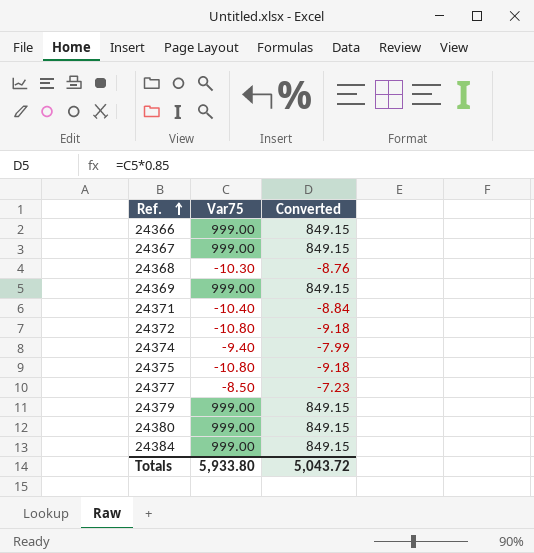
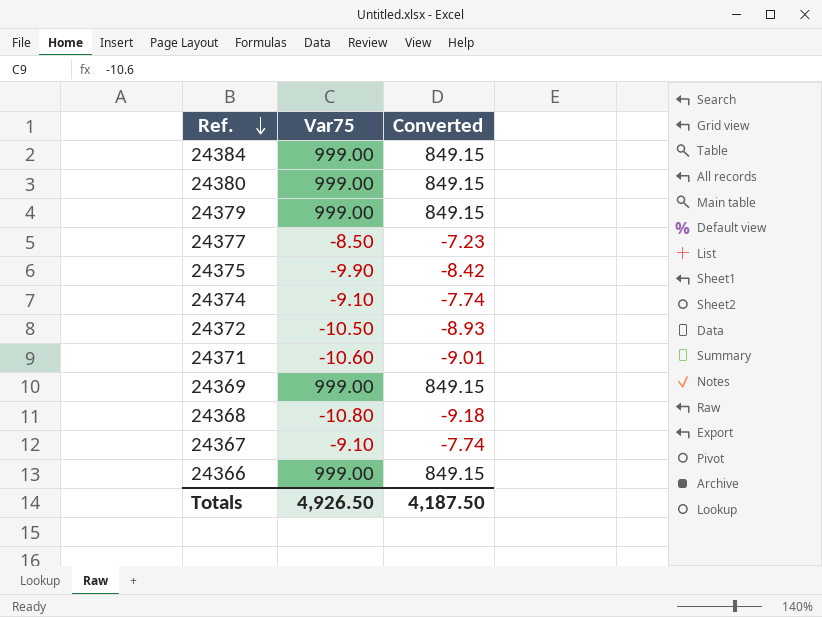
row order: Ref. ascending -> Ref. descending
24375 | Var75: -10.80 -> -9.90
24375 | Converted: -9.18 -> -8.42
24374 | Var75: -9.40 -> -9.10
24374 | Converted: -7.99 -> -7.74
24372 | Var75: -10.80 -> -10.50
24372 | Converted: -9.18 -> -8.93
24371 | Var75: -10.40 -> -10.60
24371 | Converted: -8.84 -> -9.01
24368 | Var75: -10.30 -> -10.80
24368 | Converted: -8.76 -> -9.18
24367 | Var75: 999.00 -> -9.10
24367 | Converted: 849.15 -> -7.74
Totals | Var75: 5,933.80 -> 4,926.50
Totals | Converted: 5,043.72 -> 4,187.50

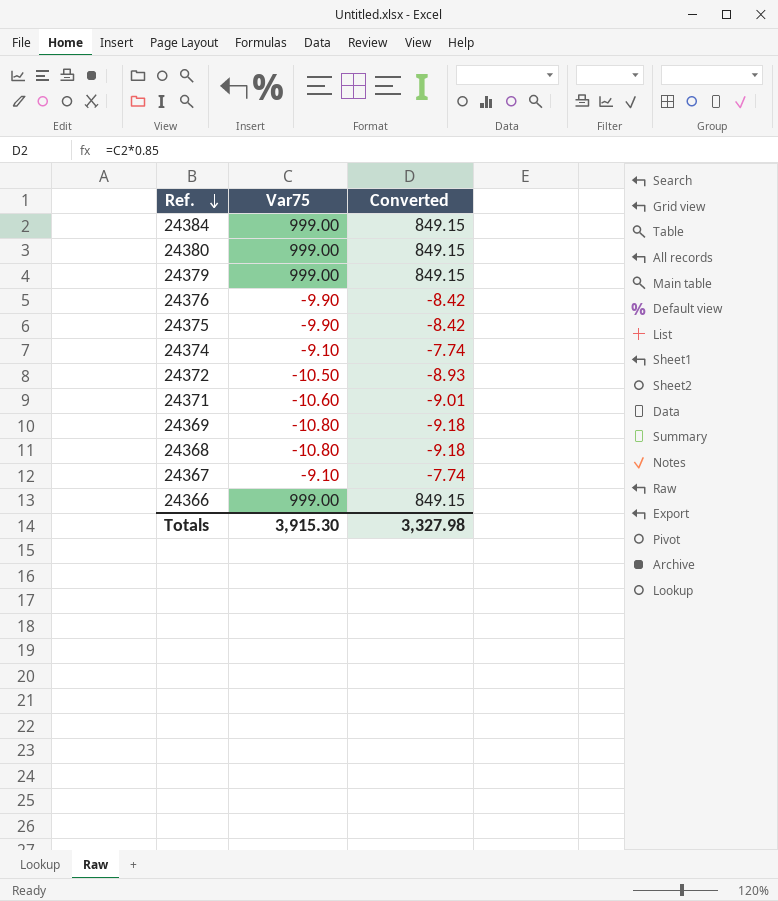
row 24377: -8.50 | -7.23 -> none
row 24376: none -> -9.90 | -8.42
24369 | Var75: 999.00 -> -10.80
24369 | Converted: 849.15 -> -9.18
Totals | Var75: 4,926.50 -> 3,915.30
Totals | Converted: 4,187.50 -> 3,327.98

